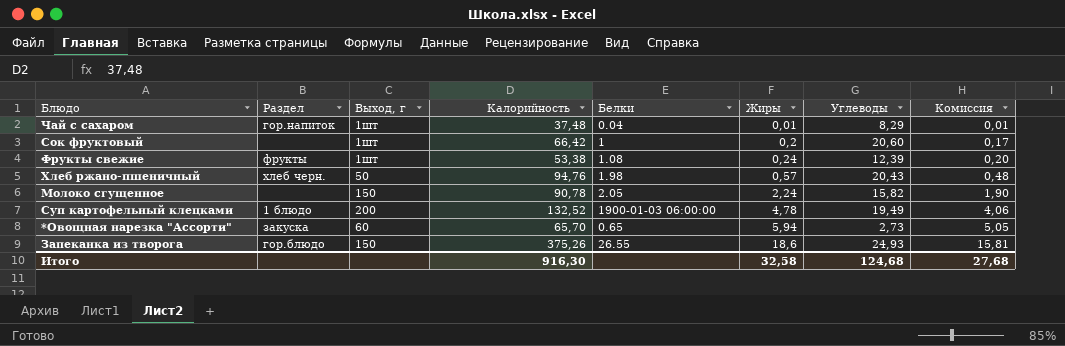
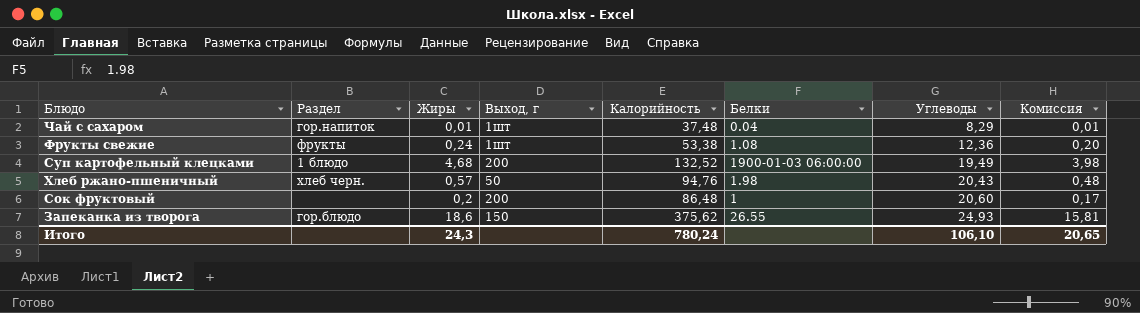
row order: Жиры ascending -> Углеводы ascending
column Жиры | position: 6 -> 3
row Молоко сгущенное: none | 150 | 90,78 | 2.05 | 2,24 | 15,82 | 1,90 -> none
row *Овощная нарезка "Ассорти": закуска | 60 | 65,70 | 0.65 | 5,94 | 2,73 | 5,05 -> none
Фрукты свежие | Углеводы: 12,39 -> 12,36
Суп картофельный клецками | Жиры: 4,78 -> 4,68
Суп картофельный клецками | Комиссия: 4,06 -> 3,98
Сок фруктовый | Выход, г: 1шт -> 200
Сок фруктовый | Калорийность: 66,42 -> 86,48
Запеканка из творога | Калорийность: 375,26 -> 375,62
Итого | Жиры: 32,58 -> 24,3
Итого | Калорийность: 916,30 -> 780,24
Итого | Углеводы: 124,68 -> 106,10
Итого | Комиссия: 27,68 -> 20,65

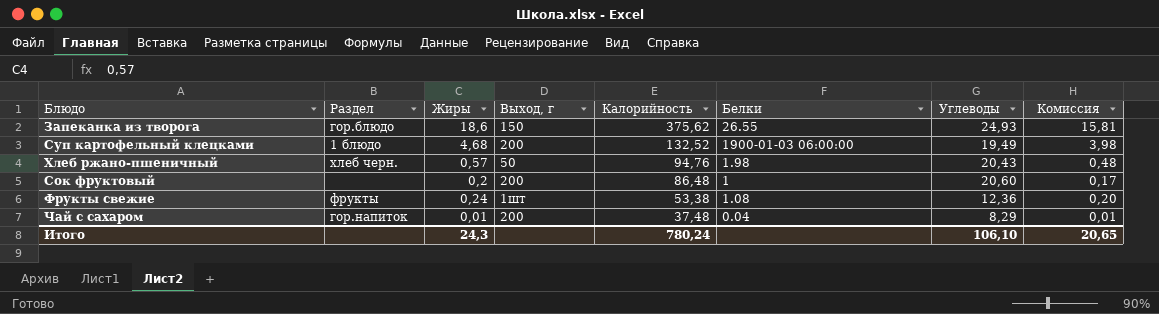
row order: Углеводы ascending -> Калорийность descending
Чай с сахаром | Выход, г: 1шт -> 200

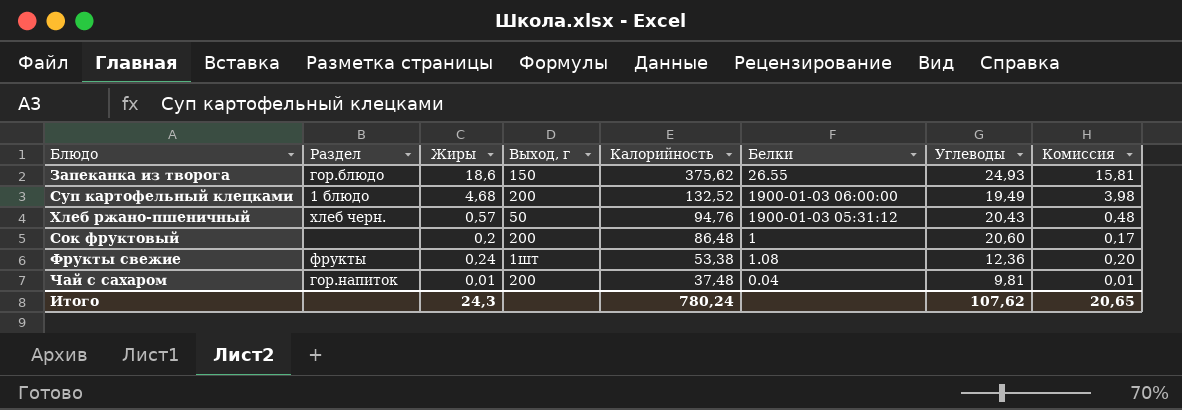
Хлеб ржано-пшеничный | Белки: 1.98 -> 1900-01-03 05:31:12
Чай с сахаром | Углеводы: 8,29 -> 9,81
Итого | Углеводы: 106,10 -> 107,62

